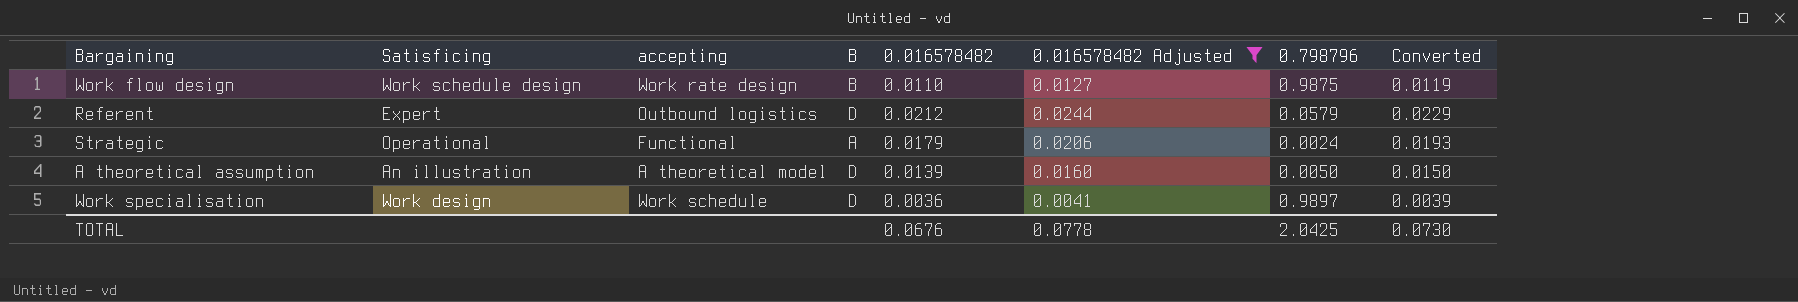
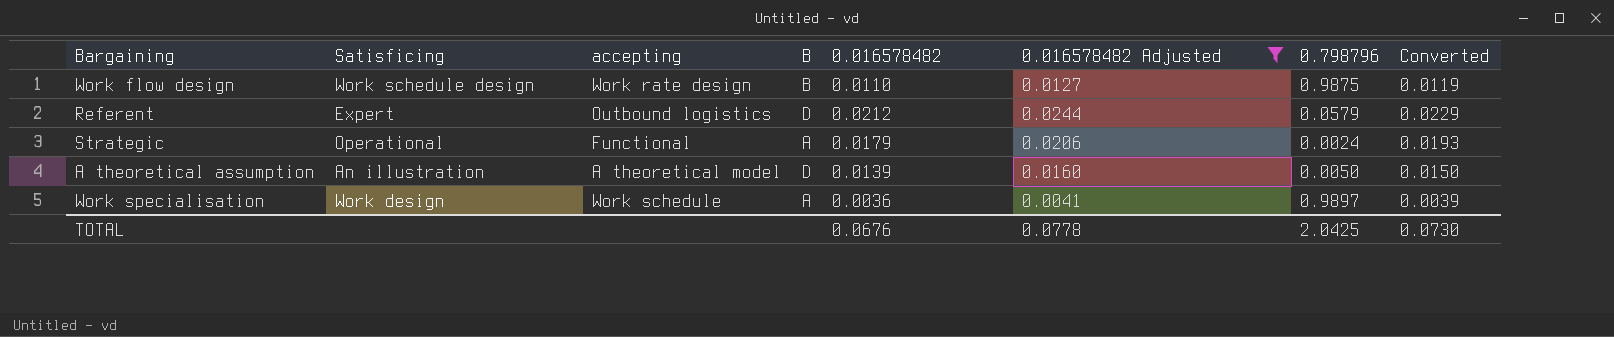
Work specialisation | B: D -> A

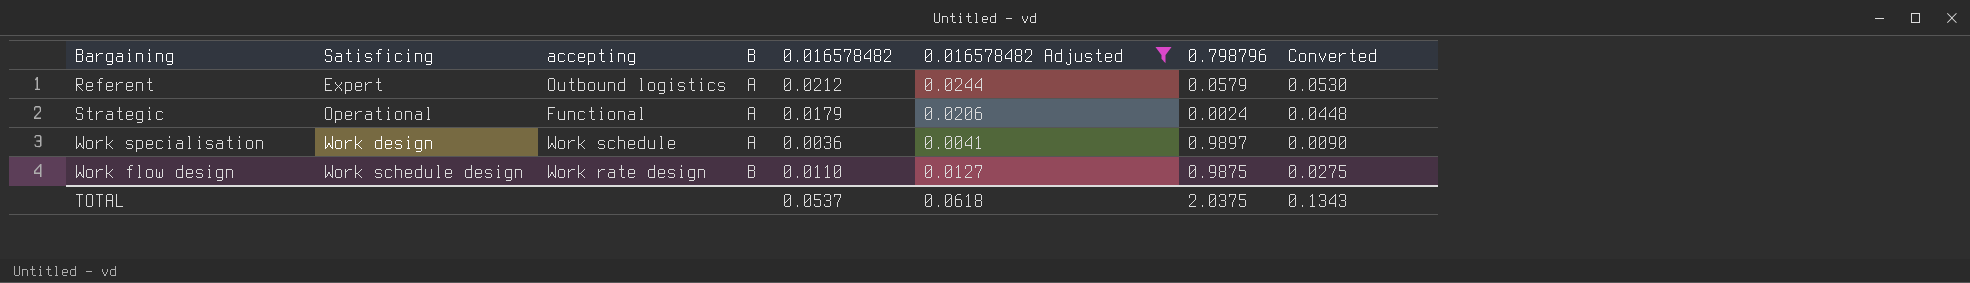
row order: none -> Satisficing ascending
column Converted | formula: [0.016578482] * 1.08 -> [0.016578482] * 2.5
row A theoretical assumption: An illustration | A theoretical model | D | 0.0139 | 0.0160 | 0.0050 | 0.0150 -> none
Referent | B: D -> A
TOTAL | 0.016578482: 0.0676 -> 0.0537
TOTAL | 0.016578482 Adjusted: 0.0778 -> 0.0618
TOTAL | 0.798796: 2.0425 -> 2.0375
TOTAL | Converted: 0.0730 -> 0.1343

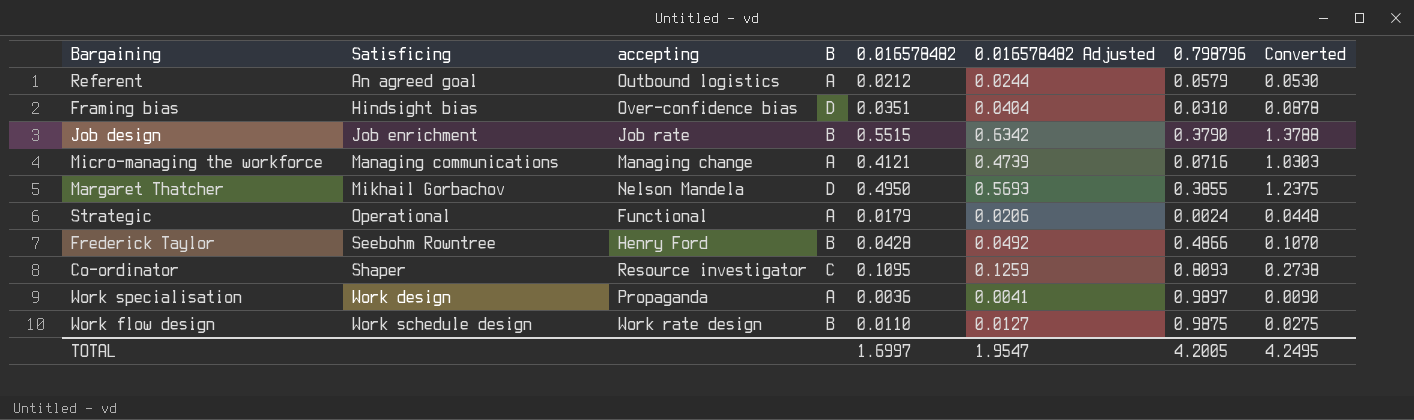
filter: 0.016578482 Adjusted <= 0.0244 -> none
Referent | Satisficing: Expert -> An agreed goal
Work specialisation | accepting: Work schedule -> Propaganda
TOTAL | 0.016578482: 0.0537 -> 1.6997
TOTAL | 0.016578482 Adjusted: 0.0618 -> 1.9547
TOTAL | 0.798796: 2.0375 -> 4.2005
TOTAL | Converted: 0.1343 -> 4.2495

